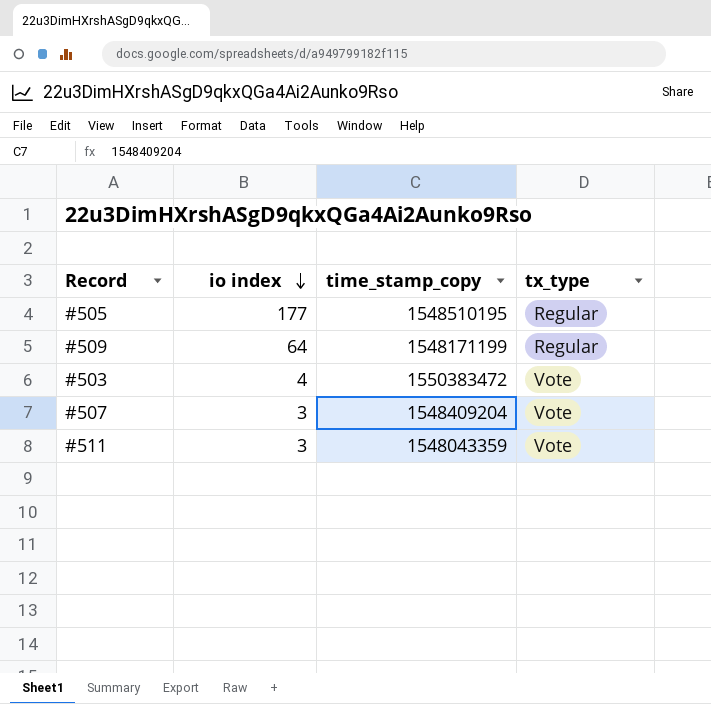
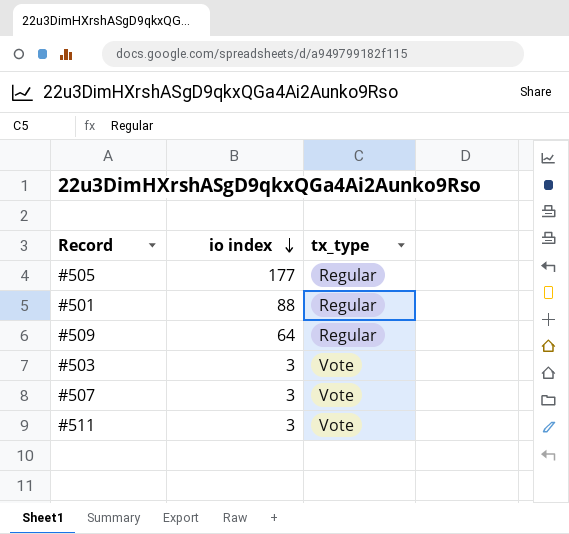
column time_stamp_copy | position: 3 -> none
row #501: none -> 88 | Regular
#503 | io index: 4 -> 3

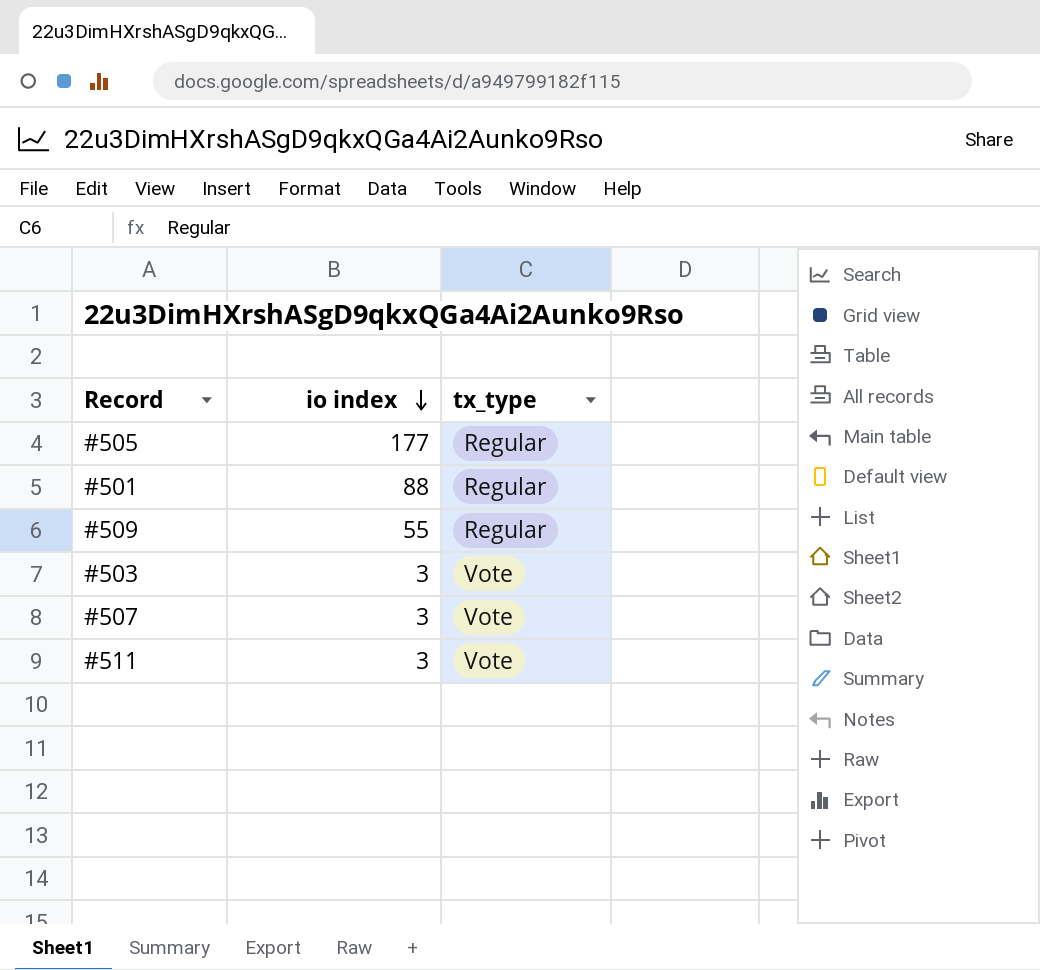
#509 | io index: 64 -> 55

